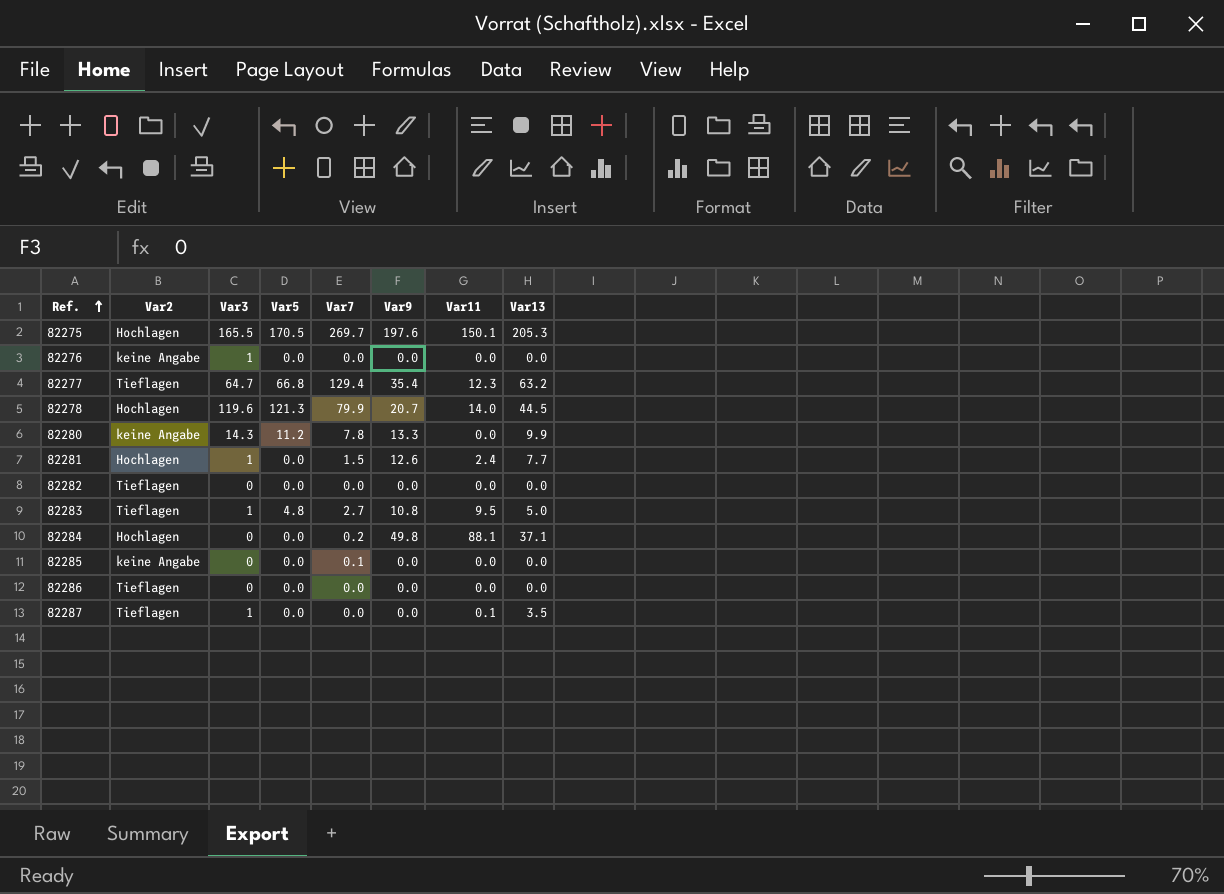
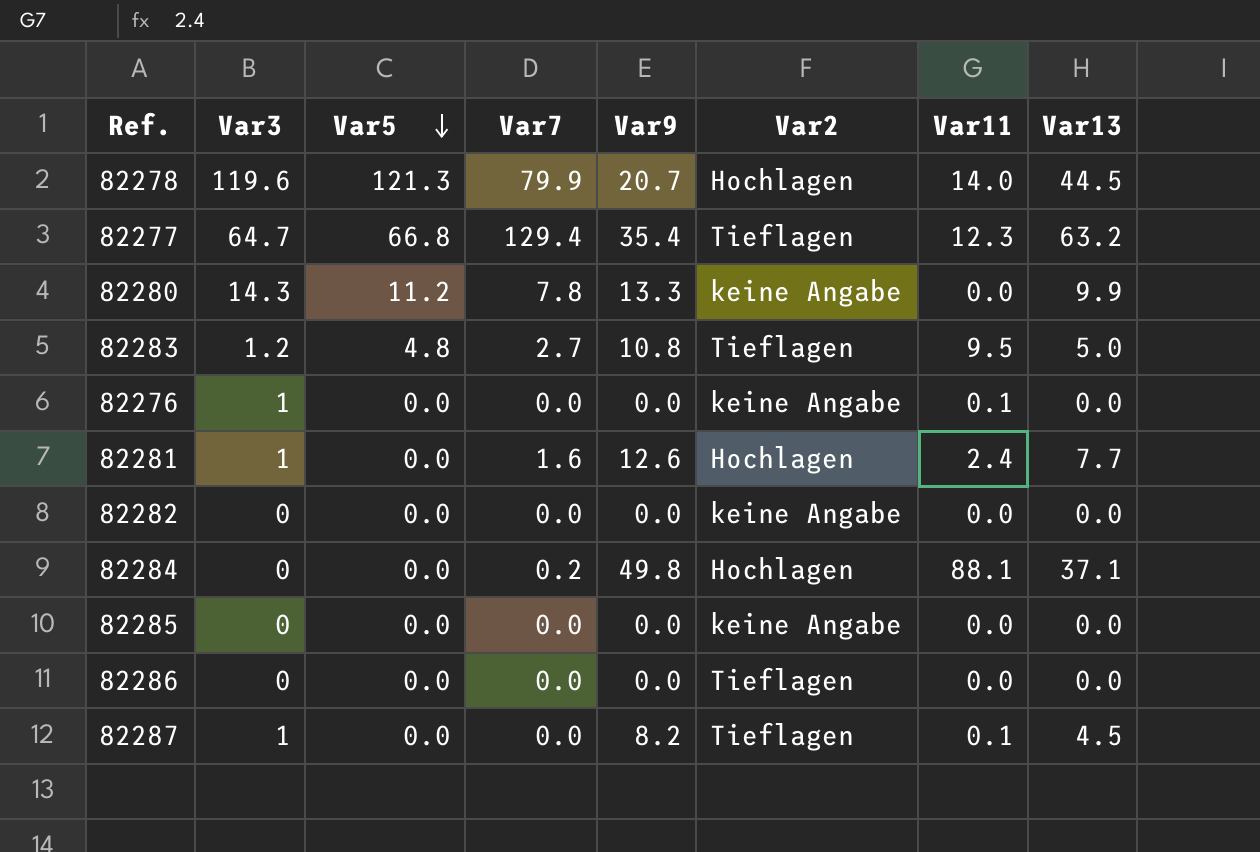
row order: Ref. ascending -> Var5 descending
column Var2 | position: 2 -> 6
row 82275: Hochlagen | 165.5 | 170.5 | 269.7 | 197.6 | 150.1 | 205.3 -> none
82283 | Var3: 1 -> 1.2
82276 | Var11: 0.0 -> 0.1
82281 | Var7: 1.5 -> 1.6
82282 | Var2: Tieflagen -> keine Angabe
82285 | Var7: 0.1 -> 0.0
82287 | Var9: 0.0 -> 8.2
82287 | Var13: 3.5 -> 4.5

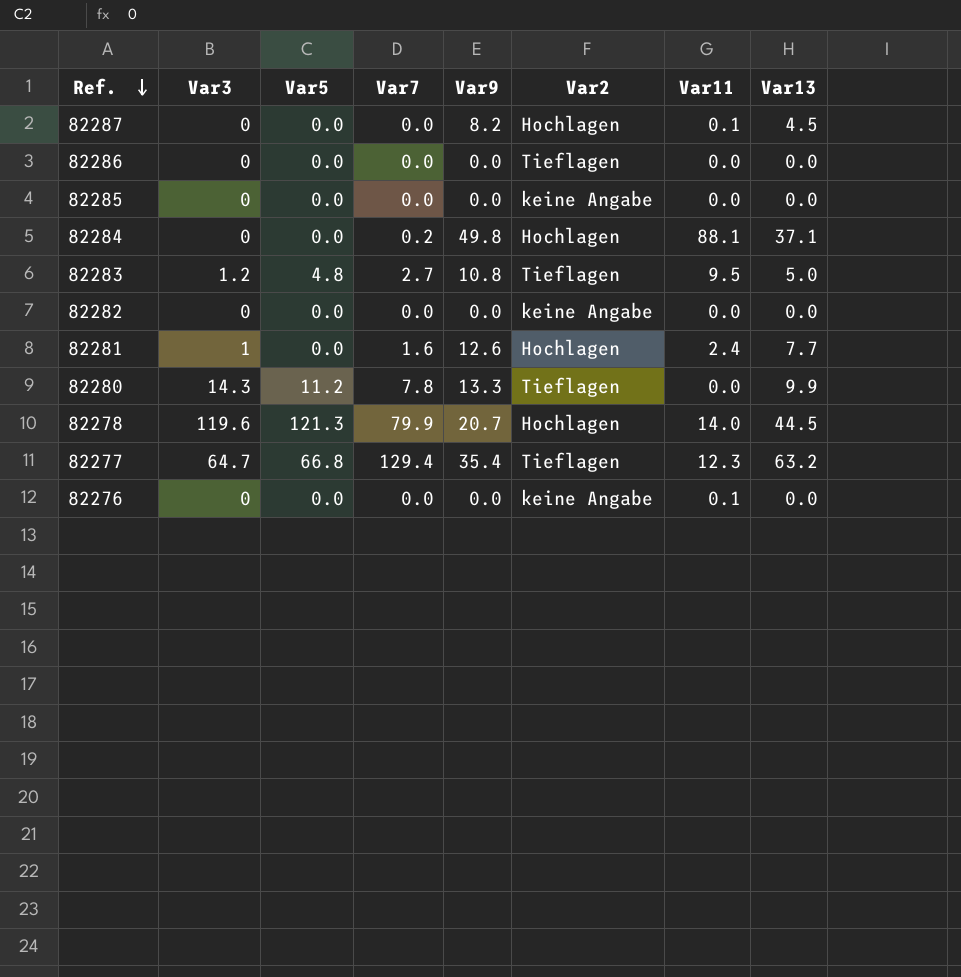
row order: Var5 descending -> Ref. descending
82287 | Var3: 1 -> 0
82287 | Var2: Tieflagen -> Hochlagen
82280 | Var2: keine Angabe -> Tieflagen
82276 | Var3: 1 -> 0

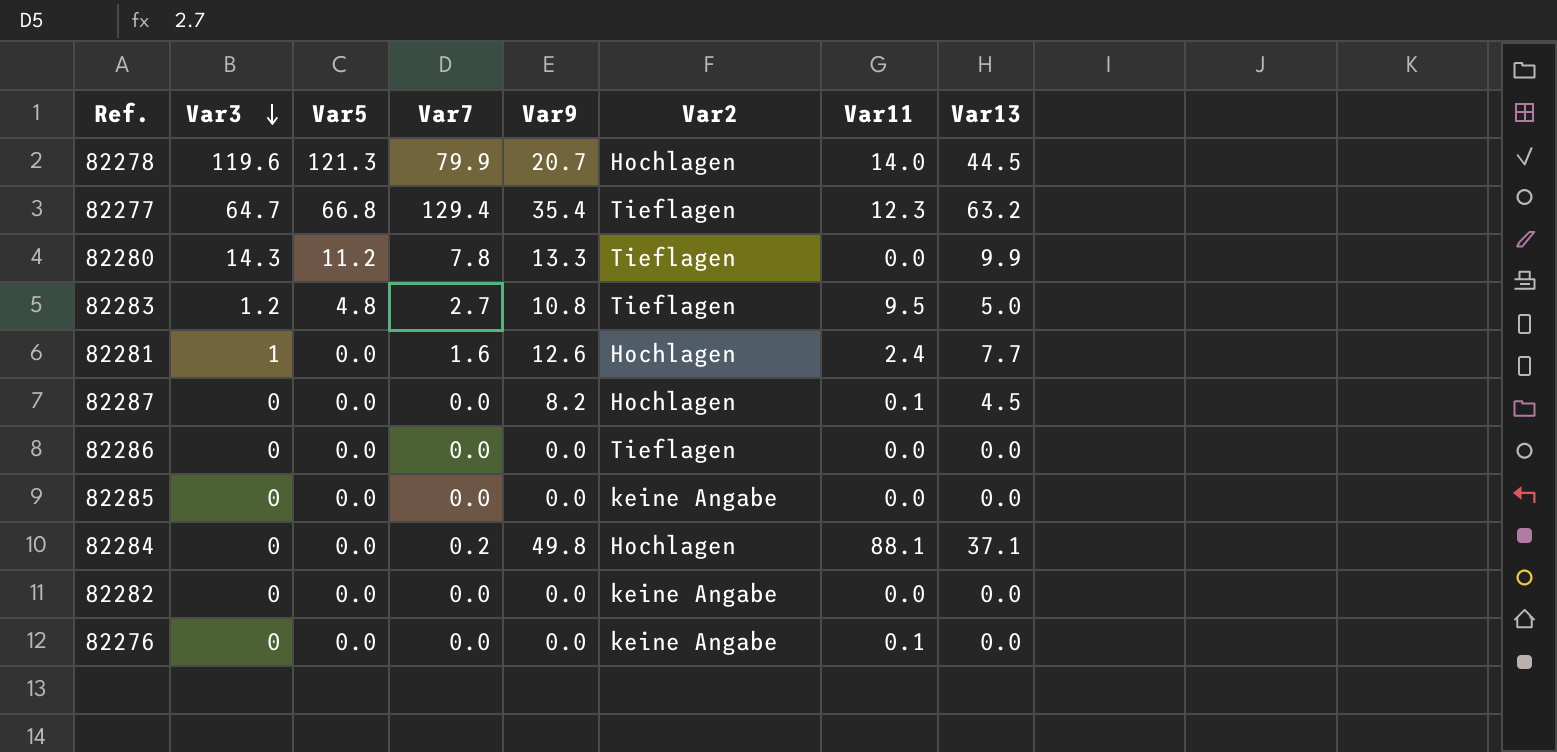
row order: Ref. descending -> Var3 descending

